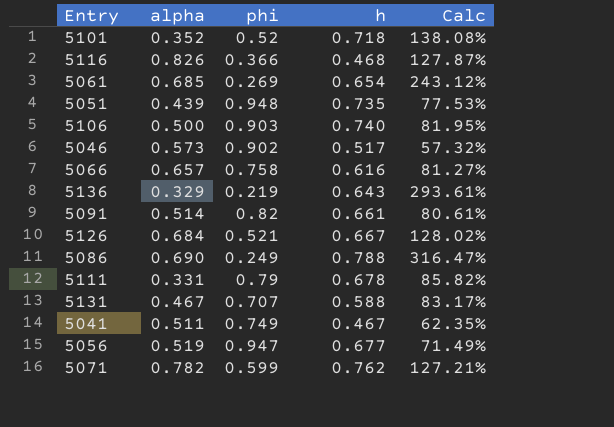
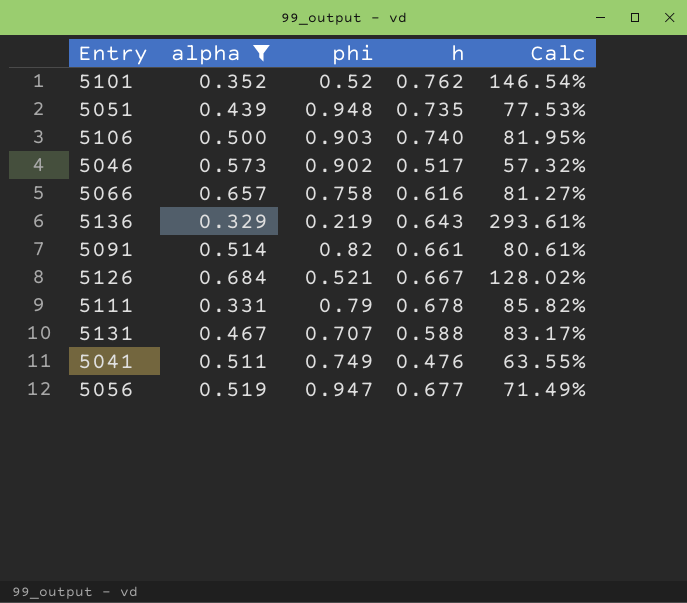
filter: none -> alpha <= 0.684
5101 | h: 0.718 -> 0.762
5101 | Calc: 138.08% -> 146.54%
5041 | h: 0.467 -> 0.476
5041 | Calc: 62.35% -> 63.55%

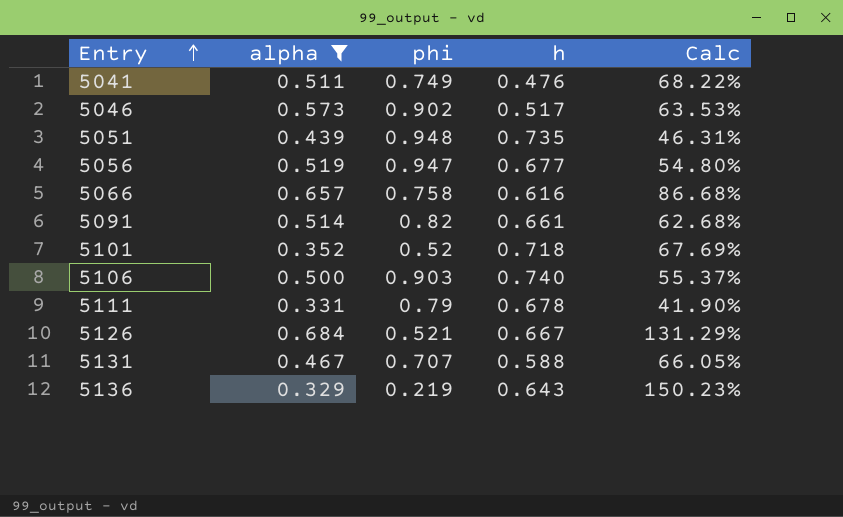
row order: none -> Entry ascending
column Calc | formula: [h] / [phi] -> [alpha] / [phi]
5101 | h: 0.762 -> 0.718

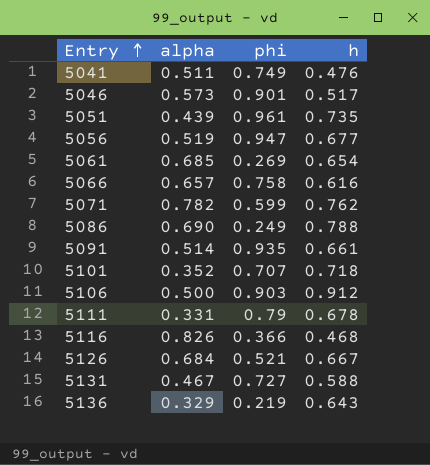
filter: alpha <= 0.684 -> none
column Calc | formula: [alpha] / [phi] -> none
5046 | phi: 0.902 -> 0.901
5051 | phi: 0.948 -> 0.961
5091 | phi: 0.82 -> 0.935
5101 | phi: 0.52 -> 0.707
5106 | h: 0.740 -> 0.912
5131 | phi: 0.707 -> 0.727

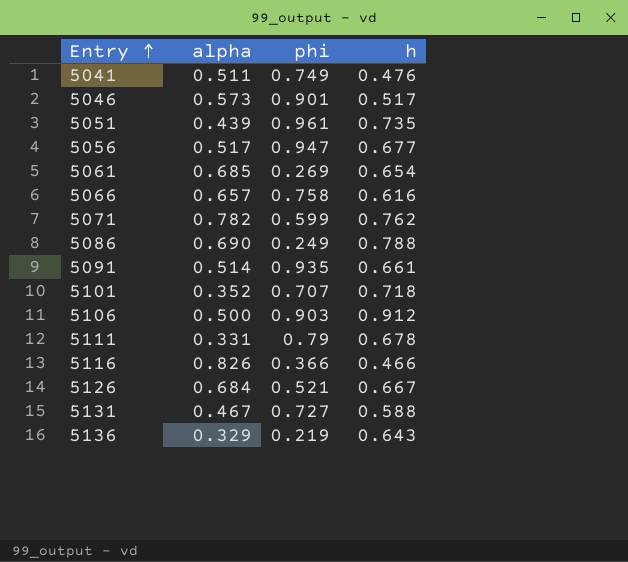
5056 | alpha: 0.519 -> 0.517
5116 | h: 0.468 -> 0.466

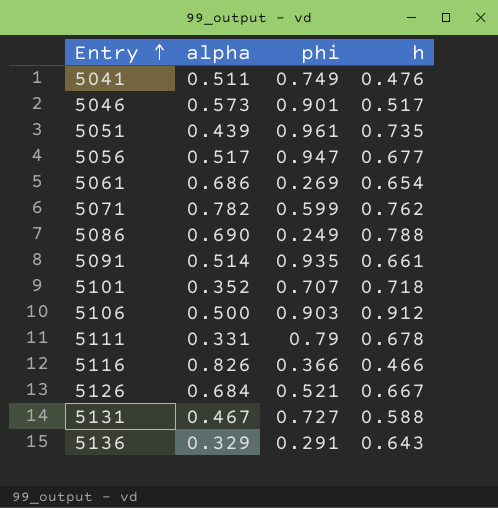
row 5066: 0.657 | 0.758 | 0.616 -> none
5061 | alpha: 0.685 -> 0.686
5136 | phi: 0.219 -> 0.291

